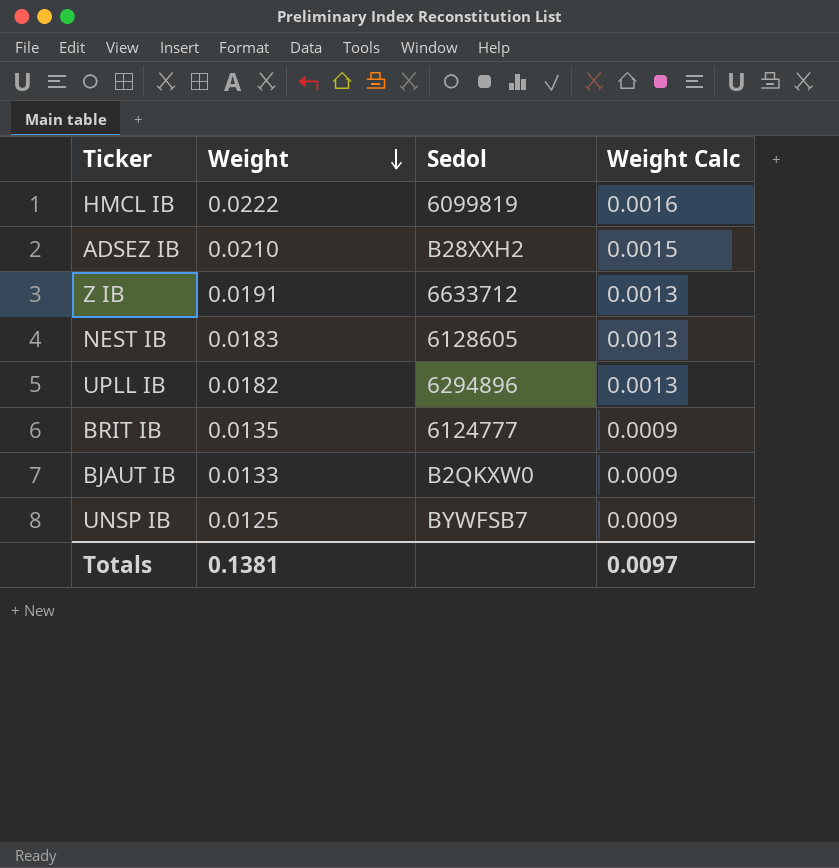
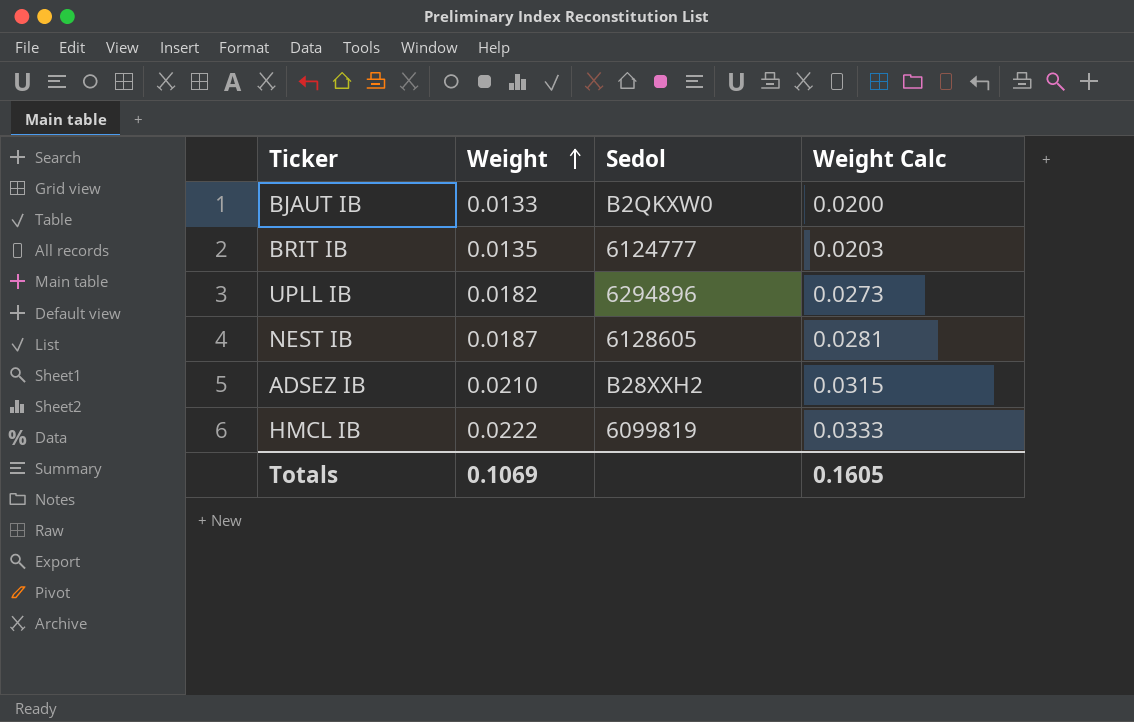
row order: Weight descending -> Weight ascending
column Weight Calc | formula: [Weight] * 0.07 -> [Weight] * 1.5
row Z IB: 0.0191 | 6633712 | 0.0013 -> none
row UNSP IB: 0.0125 | BYWFSB7 | 0.0009 -> none
NEST IB | Weight: 0.0183 -> 0.0187
Totals | Weight: 0.1381 -> 0.1069
Totals | Weight Calc: 0.0097 -> 0.1605

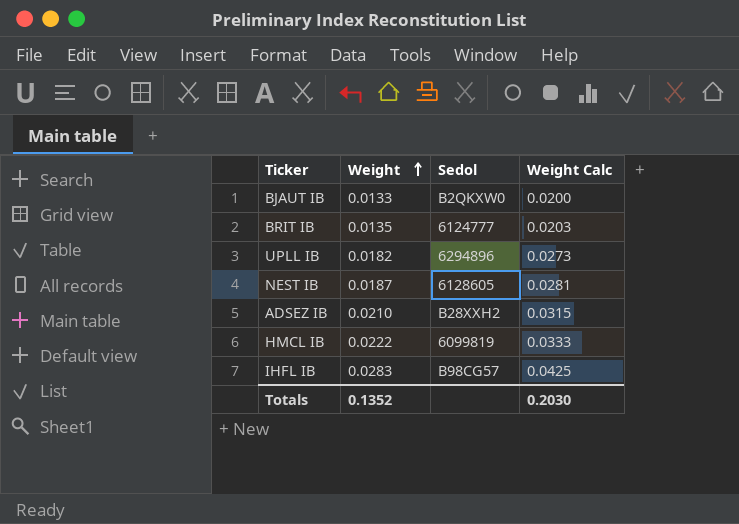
row IHFL IB: none -> 0.0283 | B98CG57 | 0.0425
Totals | Weight: 0.1069 -> 0.1352
Totals | Weight Calc: 0.1605 -> 0.2030

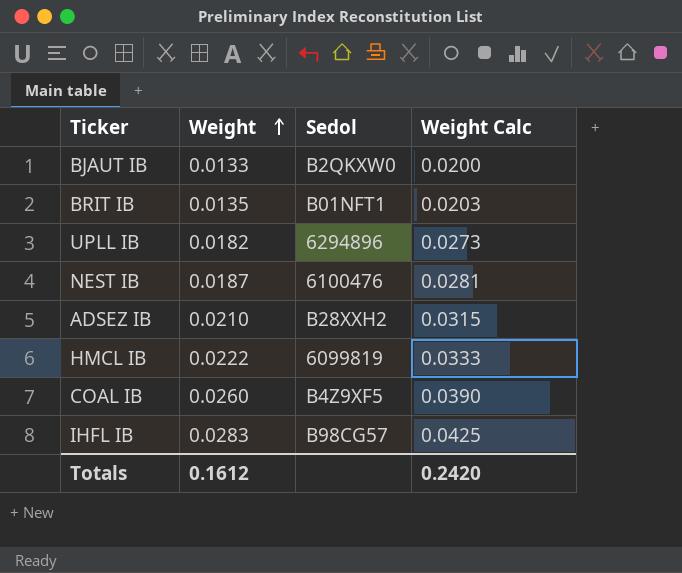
BRIT IB | Sedol: 6124777 -> B01NFT1
NEST IB | Sedol: 6128605 -> 6100476
row COAL IB: none -> 0.0260 | B4Z9XF5 | 0.0390
Totals | Weight: 0.1352 -> 0.1612
Totals | Weight Calc: 0.2030 -> 0.2420

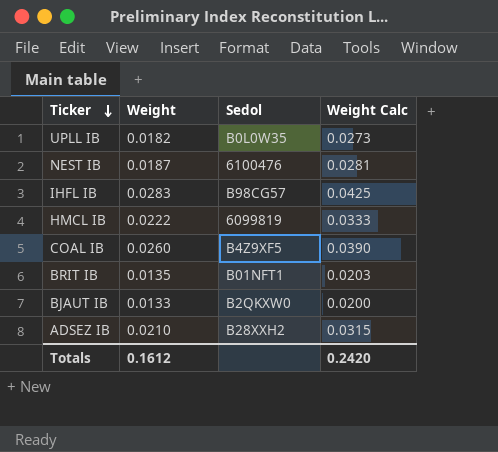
row order: Weight ascending -> Ticker descending
UPLL IB | Sedol: 6294896 -> B0L0W35

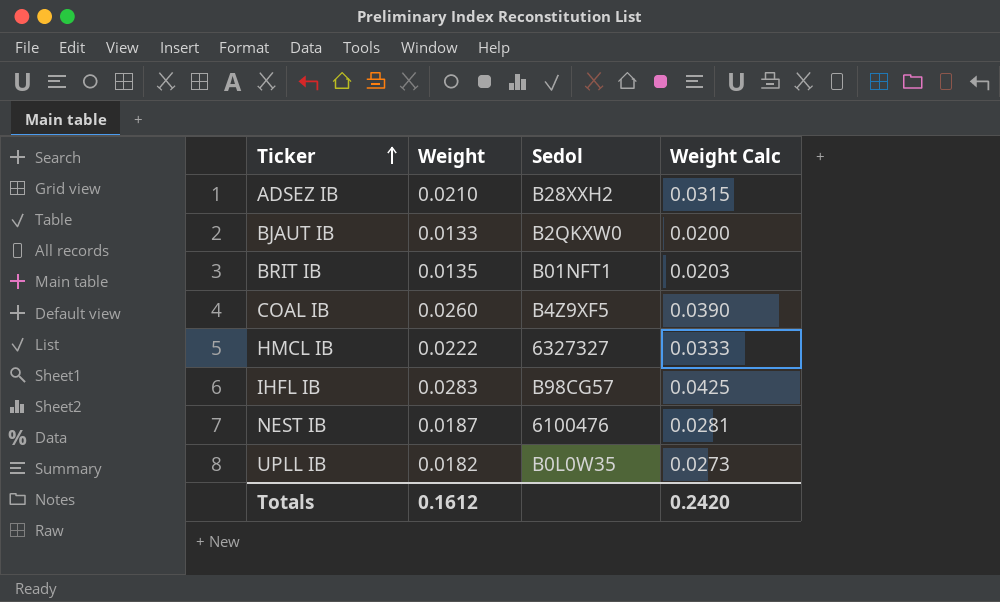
row order: Ticker descending -> Ticker ascending
HMCL IB | Sedol: 6099819 -> 6327327

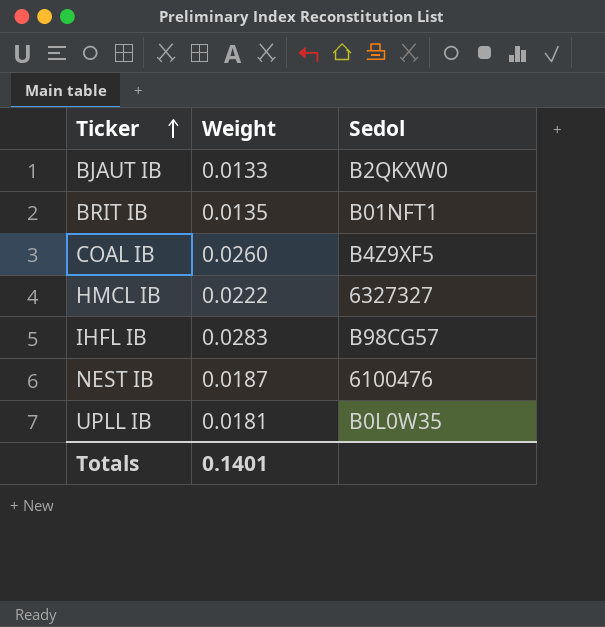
column Weight Calc | formula: [Weight] * 1.5 -> none
row ADSEZ IB: 0.0210 | B28XXH2 | 0.0315 -> none
UPLL IB | Weight: 0.0182 -> 0.0181
Totals | Weight: 0.1612 -> 0.1401

